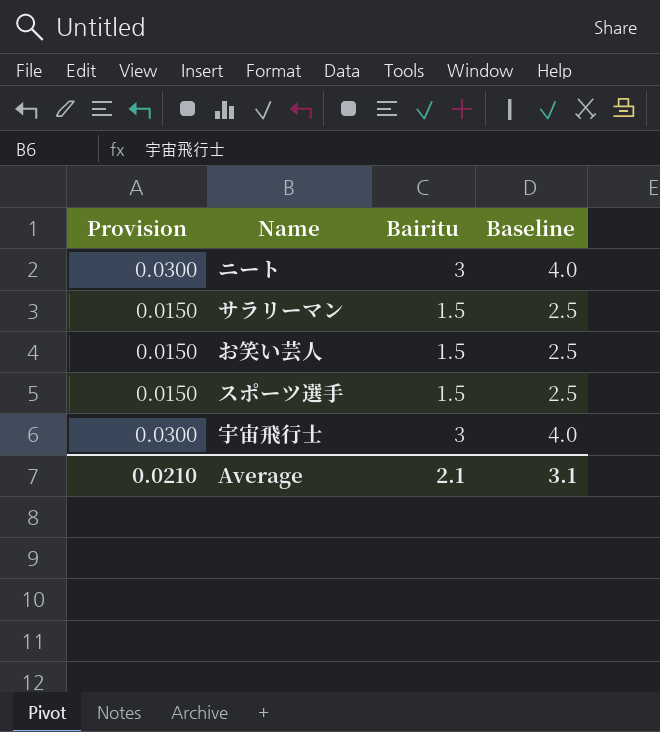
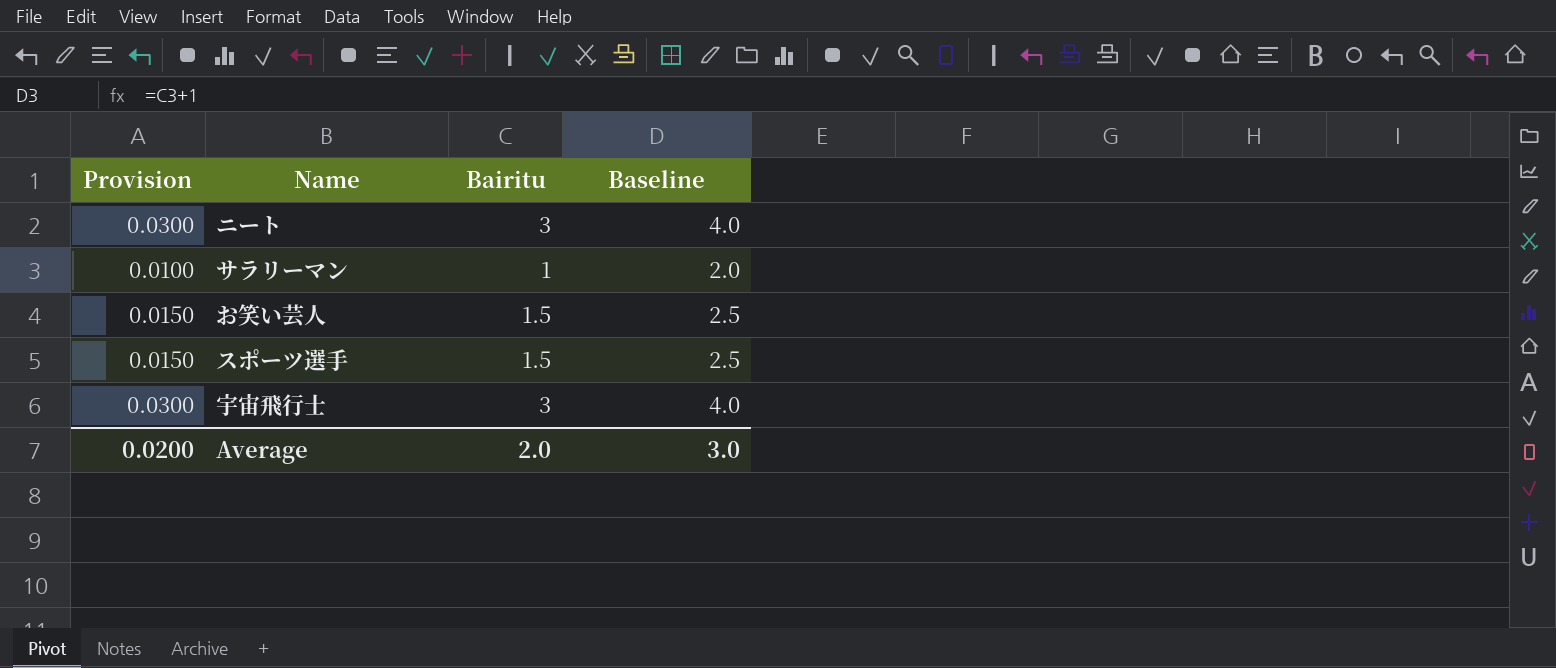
サラリーマン | Provision: 0.0150 -> 0.0100
サラリーマン | Bairitu: 1.5 -> 1
サラリーマン | Baseline: 2.5 -> 2.0
Average | Provision: 0.0210 -> 0.0200
Average | Bairitu: 2.1 -> 2.0
Average | Baseline: 3.1 -> 3.0

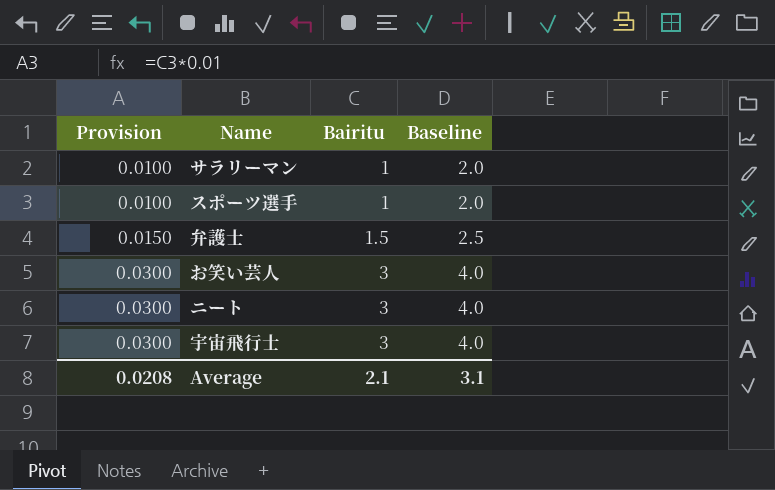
row order: none -> Provision ascending
スポーツ選手 | Provision: 0.0150 -> 0.0100
スポーツ選手 | Bairitu: 1.5 -> 1
スポーツ選手 | Baseline: 2.5 -> 2.0
row 弁護士: none -> 0.0150 | 1.5 | 2.5
お笑い芸人 | Provision: 0.0150 -> 0.0300
お笑い芸人 | Bairitu: 1.5 -> 3
お笑い芸人 | Baseline: 2.5 -> 4.0
Average | Provision: 0.0200 -> 0.0208
Average | Bairitu: 2.0 -> 2.1
Average | Baseline: 3.0 -> 3.1

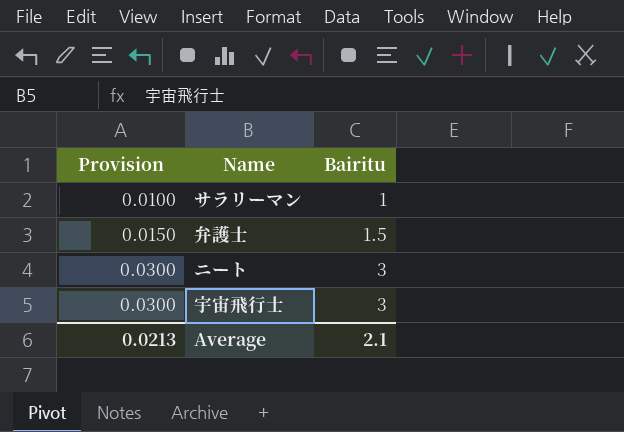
column Baseline | formula: [Bairitu] + 1 -> none
row スポーツ選手: 0.0100 | 1 | 2.0 -> none
row お笑い芸人: 0.0300 | 3 | 4.0 -> none
Average | Provision: 0.0208 -> 0.0213

